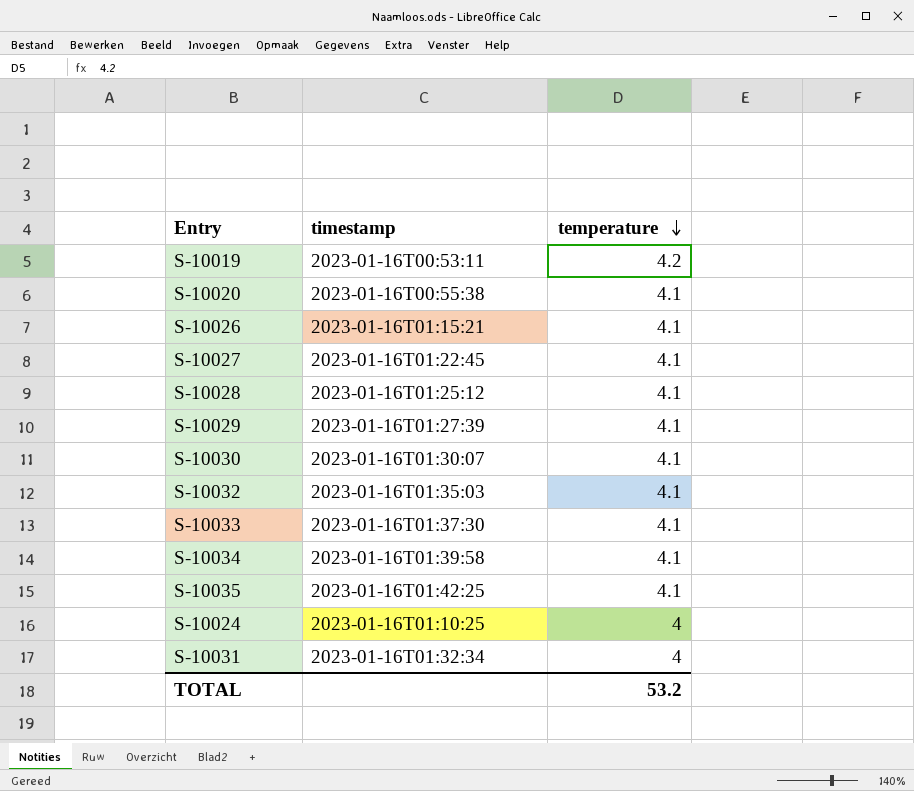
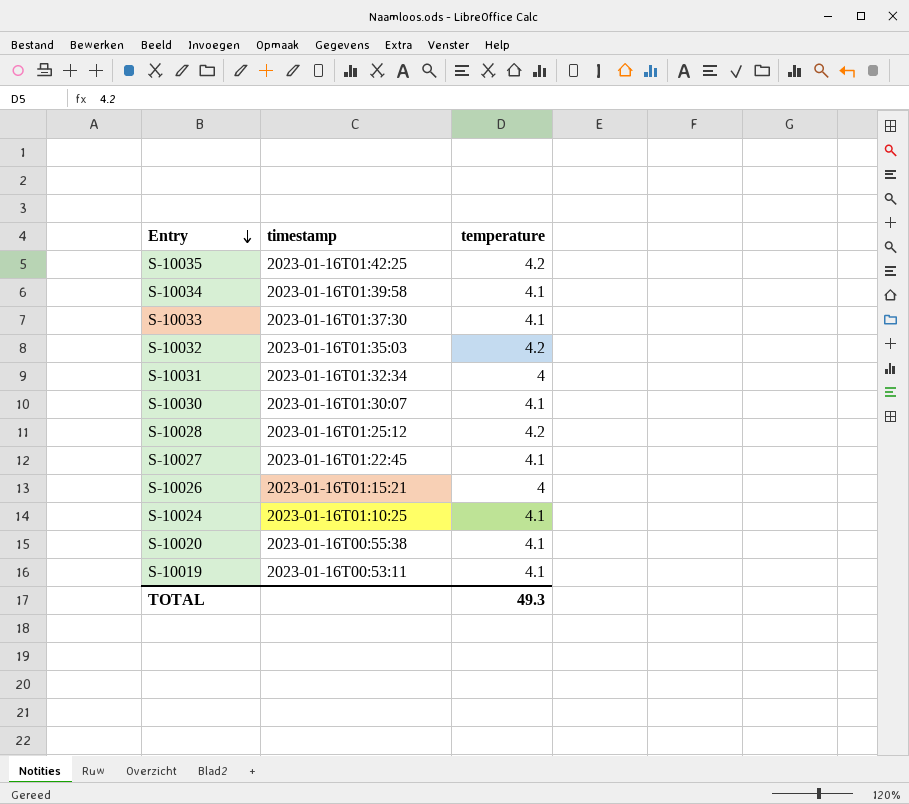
row order: temperature descending -> Entry descending
row S-10029: 2023-01-16T01:27:39 | 4.1 -> none
S-10035 | temperature: 4.1 -> 4.2
S-10032 | temperature: 4.1 -> 4.2
S-10028 | temperature: 4.1 -> 4.2
S-10026 | temperature: 4.1 -> 4
S-10024 | temperature: 4 -> 4.1
S-10019 | temperature: 4.2 -> 4.1
TOTAL | temperature: 53.2 -> 49.3

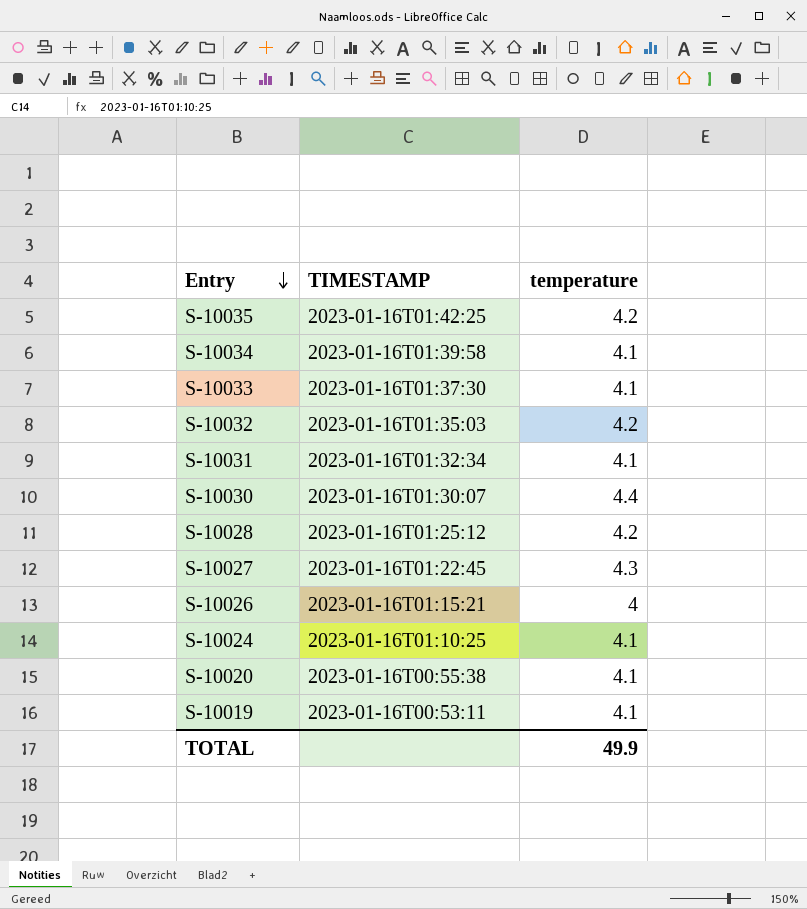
column name: timestamp -> TIMESTAMP
S-10031 | temperature: 4 -> 4.1
S-10030 | temperature: 4.1 -> 4.4
S-10027 | temperature: 4.1 -> 4.3
TOTAL | temperature: 49.3 -> 49.9

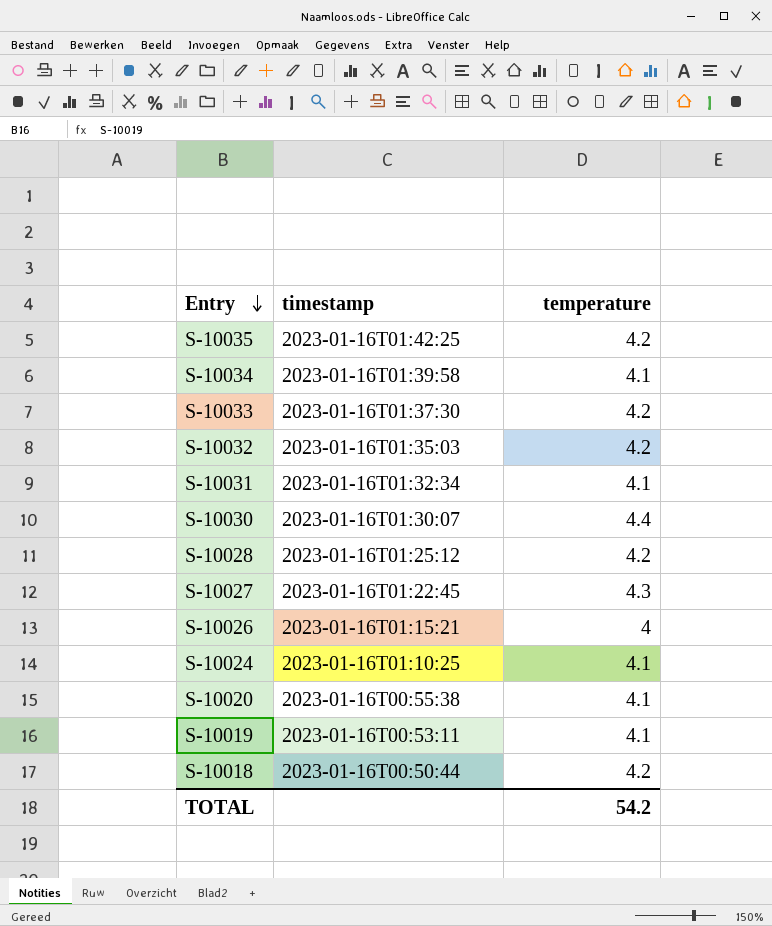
column name: TIMESTAMP -> timestamp
S-10033 | temperature: 4.1 -> 4.2
row S-10018: none -> 2023-01-16T00:50:44 | 4.2
TOTAL | temperature: 49.9 -> 54.2

